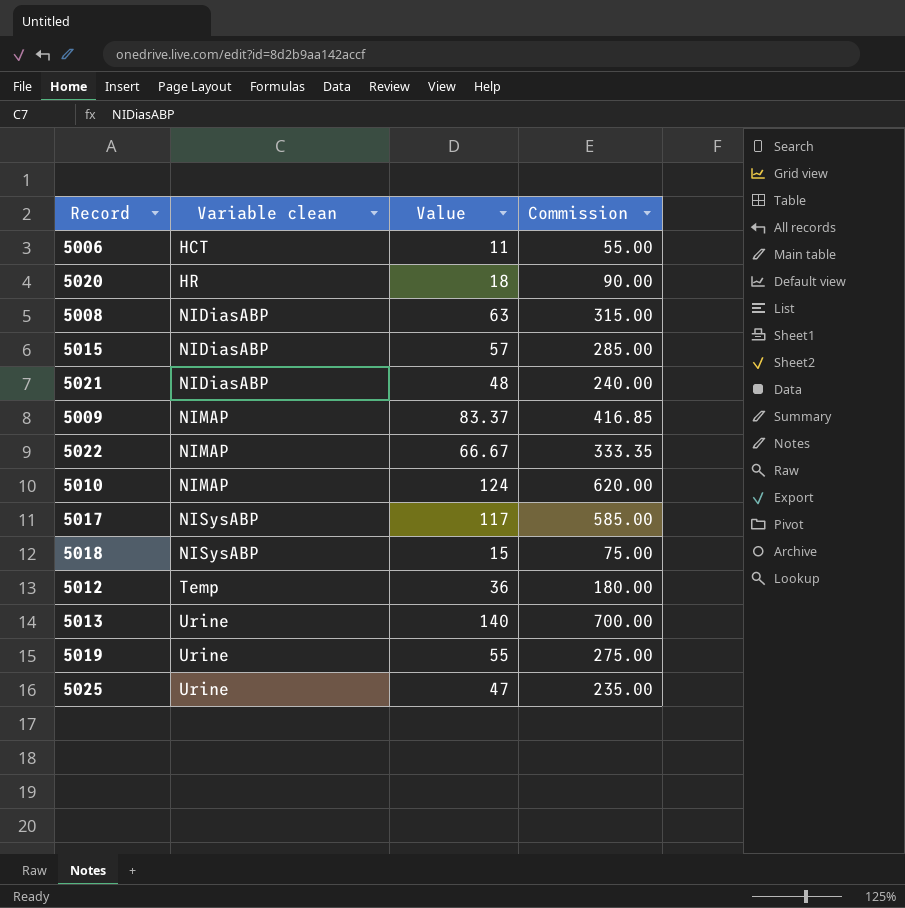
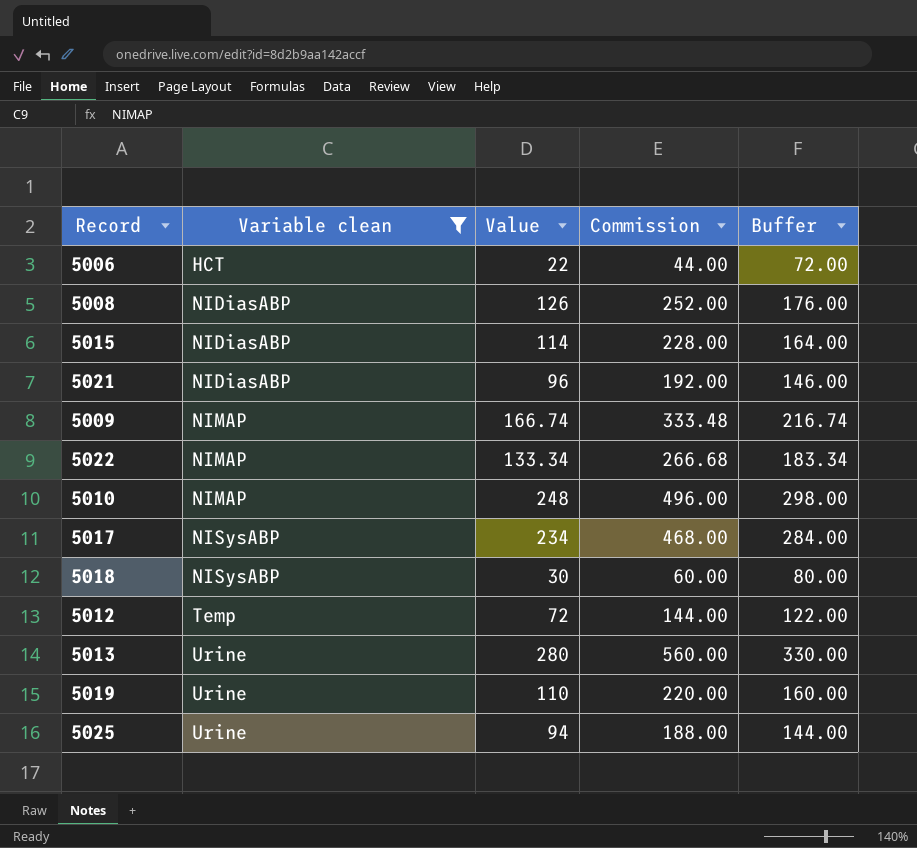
filter: none -> Variable clean != HR
column Commission | formula: [Value] * 5 -> [Value] * 2
column Buffer | formula: none -> [Value] + 50
5006 | Value: 11 -> 22
5008 | Value: 63 -> 126
5015 | Value: 57 -> 114
5021 | Value: 48 -> 96
5009 | Value: 83.37 -> 166.74
5022 | Value: 66.67 -> 133.34
5010 | Value: 124 -> 248
5017 | Value: 117 -> 234
5018 | Value: 15 -> 30
5012 | Value: 36 -> 72
5013 | Value: 140 -> 280
5019 | Value: 55 -> 110
5025 | Value: 47 -> 94

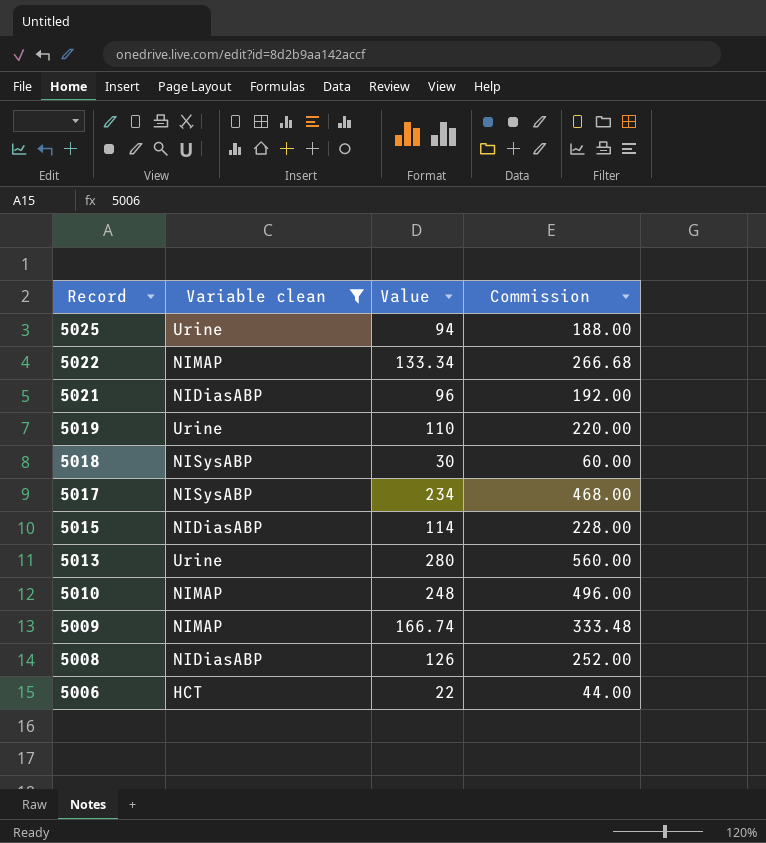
row order: Variable clean ascending -> Record descending
column Buffer | formula: [Value] + 50 -> none
row 5012: Temp | 72 | 144.00 | 122.00 -> none

